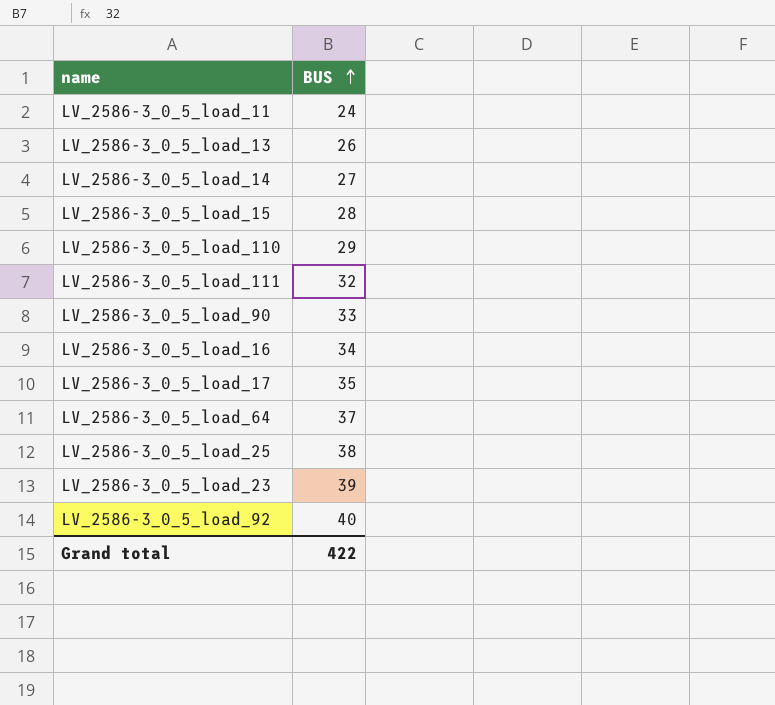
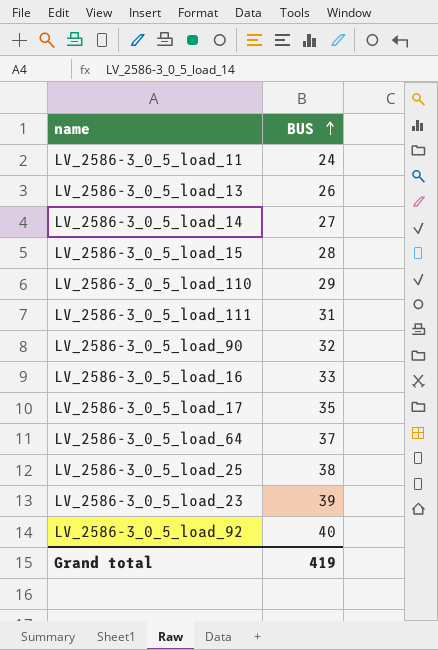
LV_2586-3_0_5_load_111 | BUS: 32 -> 31
LV_2586-3_0_5_load_90 | BUS: 33 -> 32
LV_2586-3_0_5_load_16 | BUS: 34 -> 33
Grand total | BUS: 422 -> 419

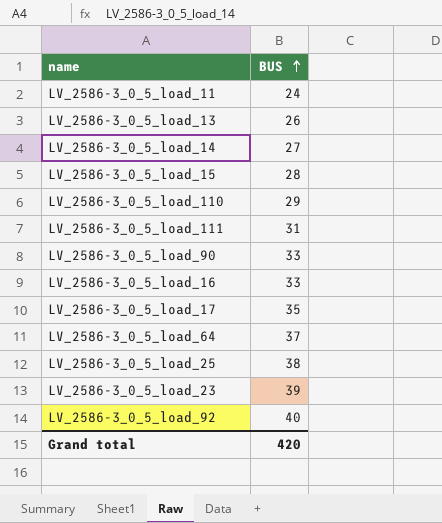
LV_2586-3_0_5_load_90 | BUS: 32 -> 33
Grand total | BUS: 419 -> 420

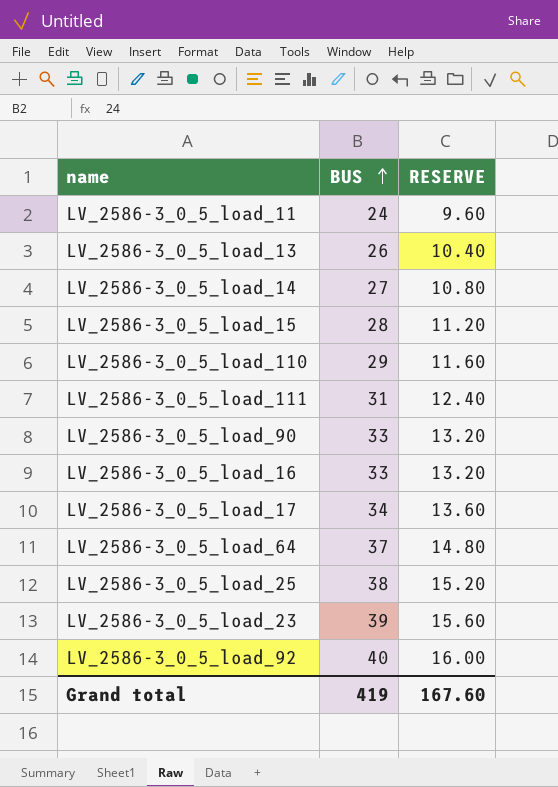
column RESERVE | formula: none -> [BUS] * 0.4
LV_2586-3_0_5_load_17 | BUS: 35 -> 34
Grand total | BUS: 420 -> 419

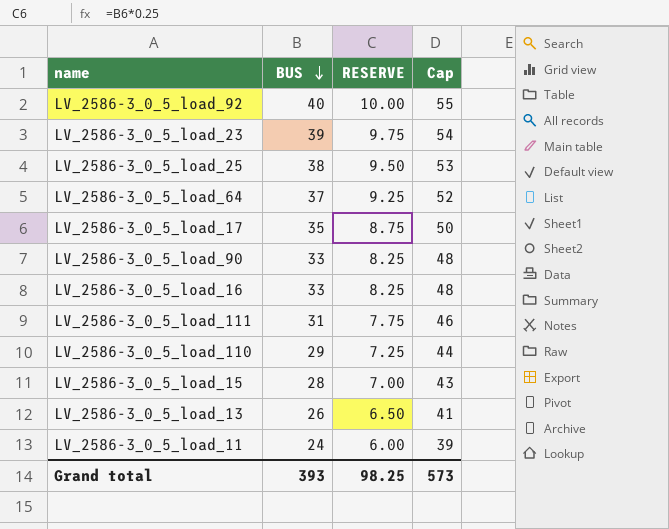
row order: BUS ascending -> BUS descending
column RESERVE | formula: [BUS] * 0.4 -> [BUS] * 0.25
column Cap | formula: none -> [BUS] + 15
row LV_2586-3_0_5_load_14: 27 | 10.80 -> none
LV_2586-3_0_5_load_17 | BUS: 34 -> 35
Grand total | BUS: 419 -> 393
Grand total | RESERVE: 167.60 -> 98.25

